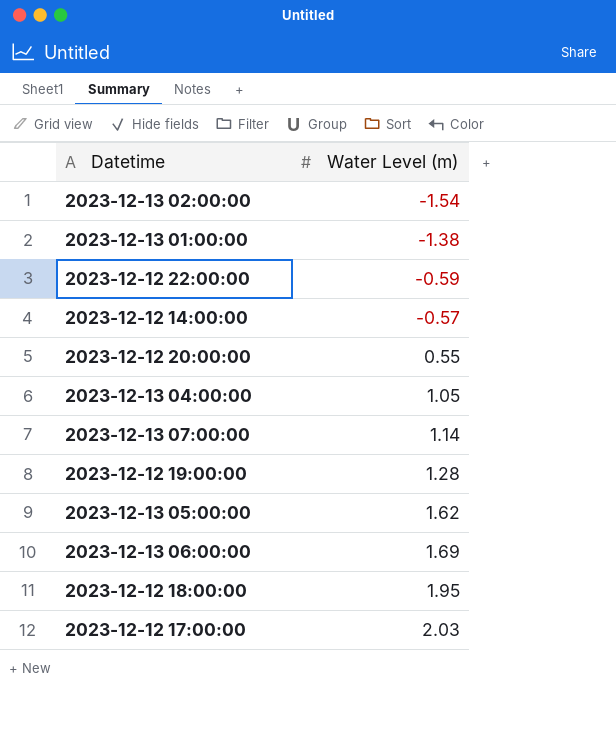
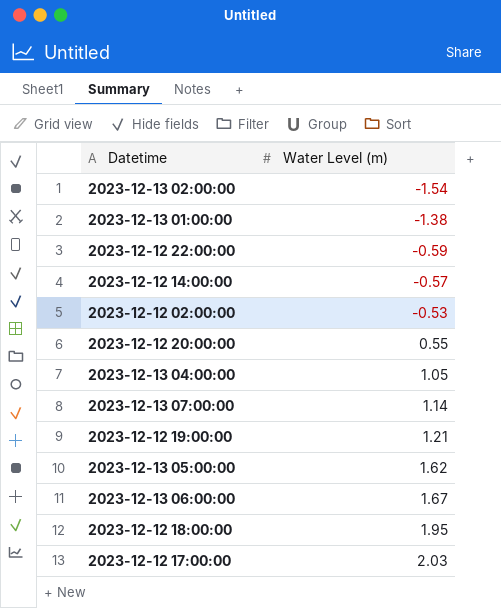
row 2023-12-12 02:00:00: none -> -0.53
2023-12-12 19:00:00 | Water Level (m): 1.28 -> 1.21
2023-12-13 06:00:00 | Water Level (m): 1.69 -> 1.67

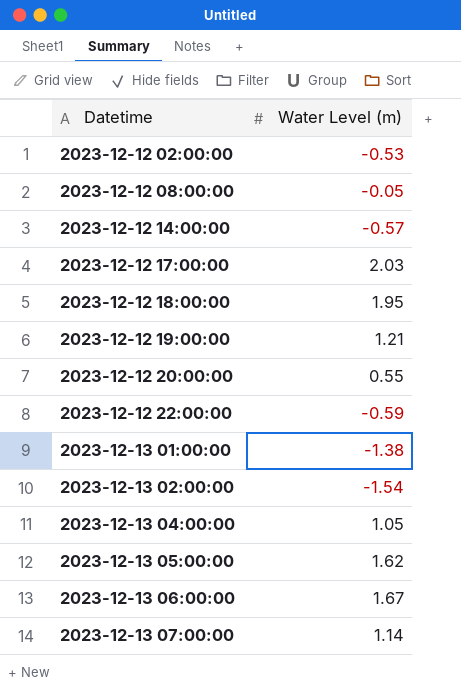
row order: Water Level (m) ascending -> Datetime ascending
row 2023-12-12 08:00:00: none -> -0.05

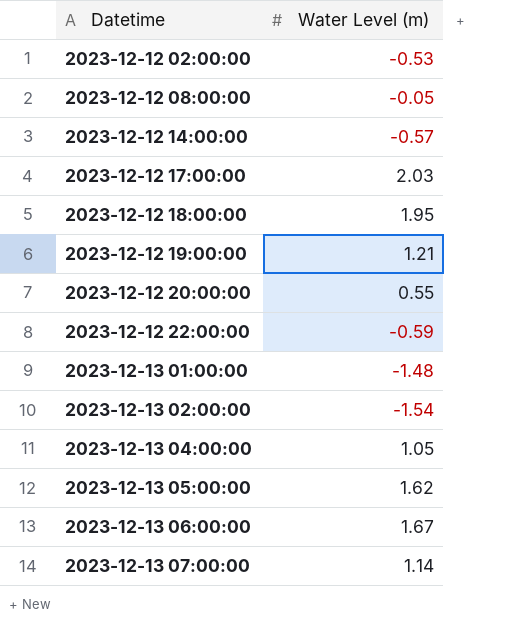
2023-12-13 01:00:00 | Water Level (m): -1.38 -> -1.48

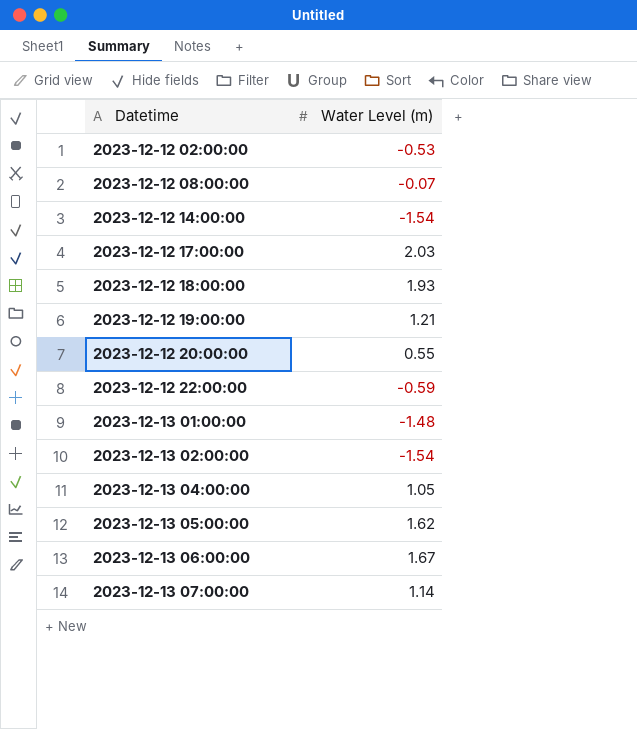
2023-12-12 08:00:00 | Water Level (m): -0.05 -> -0.07
2023-12-12 14:00:00 | Water Level (m): -0.57 -> -1.54
2023-12-12 18:00:00 | Water Level (m): 1.95 -> 1.93

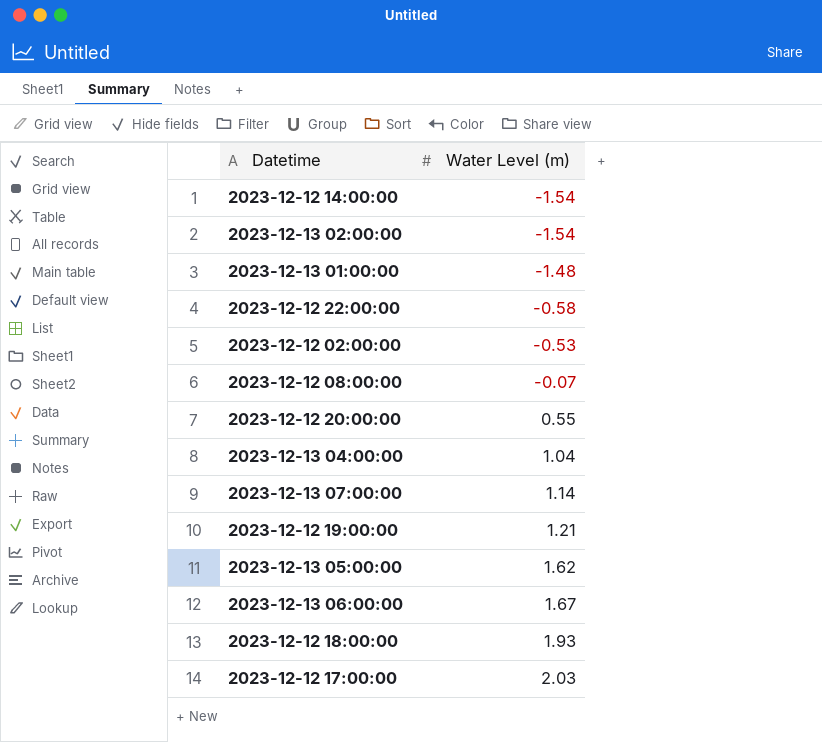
row order: Datetime ascending -> Water Level (m) ascending
2023-12-12 22:00:00 | Water Level (m): -0.59 -> -0.58
2023-12-13 04:00:00 | Water Level (m): 1.05 -> 1.04

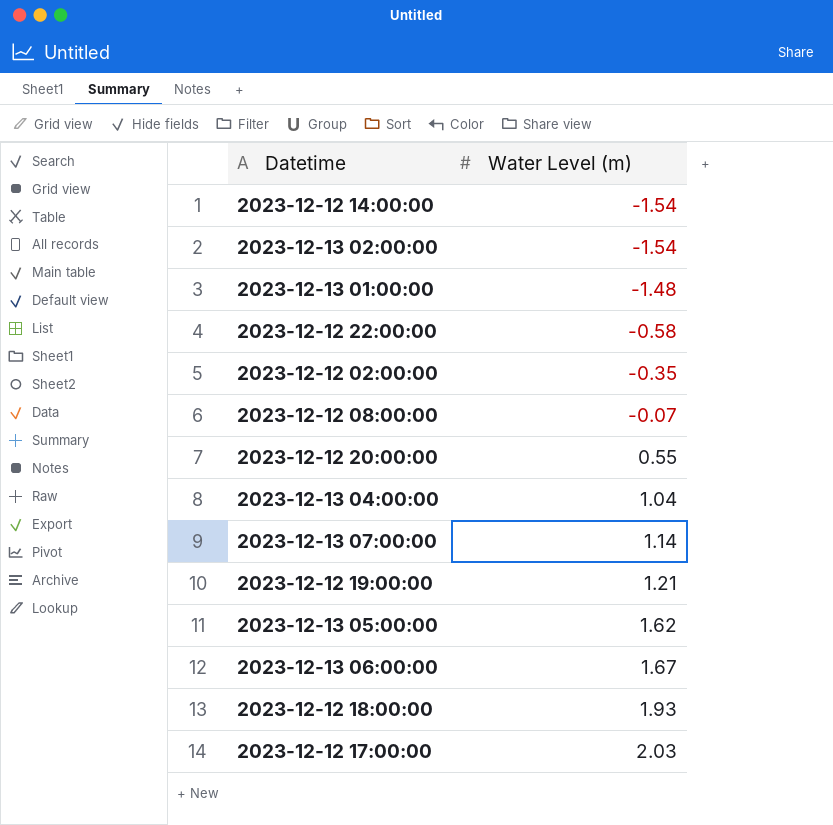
2023-12-12 02:00:00 | Water Level (m): -0.53 -> -0.35

